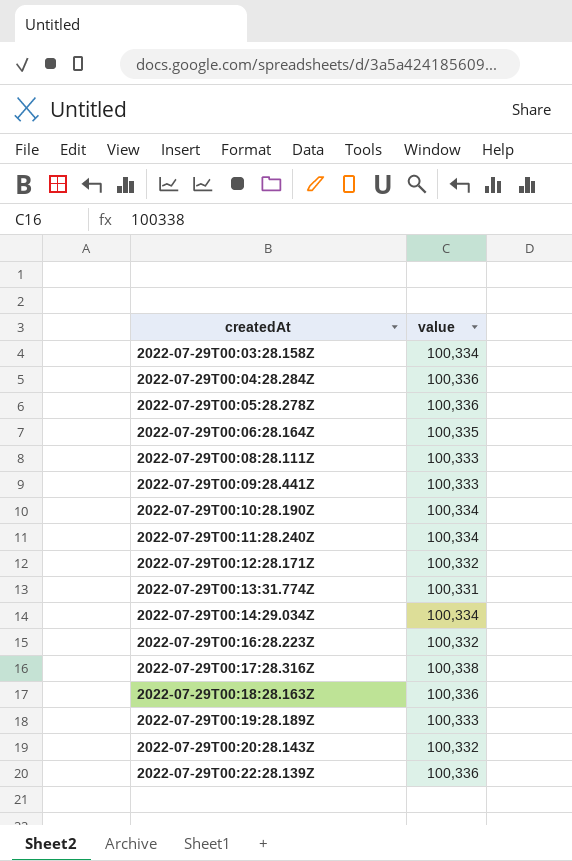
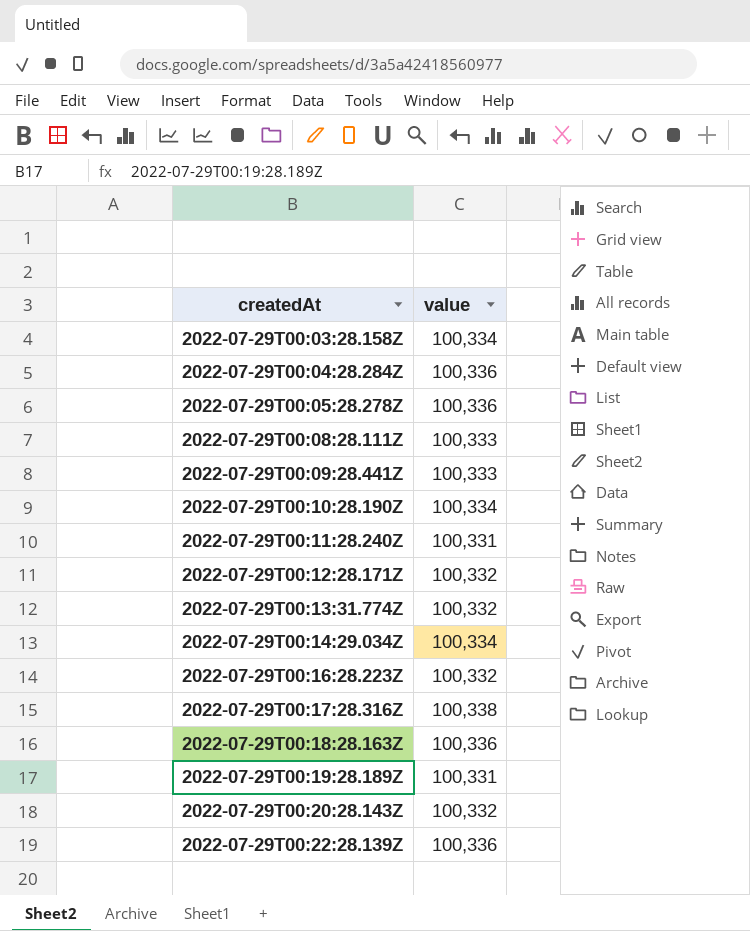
row 2022-07-29T00:06:28.164Z: 100,335 -> none
2022-07-29T00:11:28.240Z | value: 100,334 -> 100,331
2022-07-29T00:13:31.774Z | value: 100,331 -> 100,332
2022-07-29T00:19:28.189Z | value: 100,333 -> 100,331

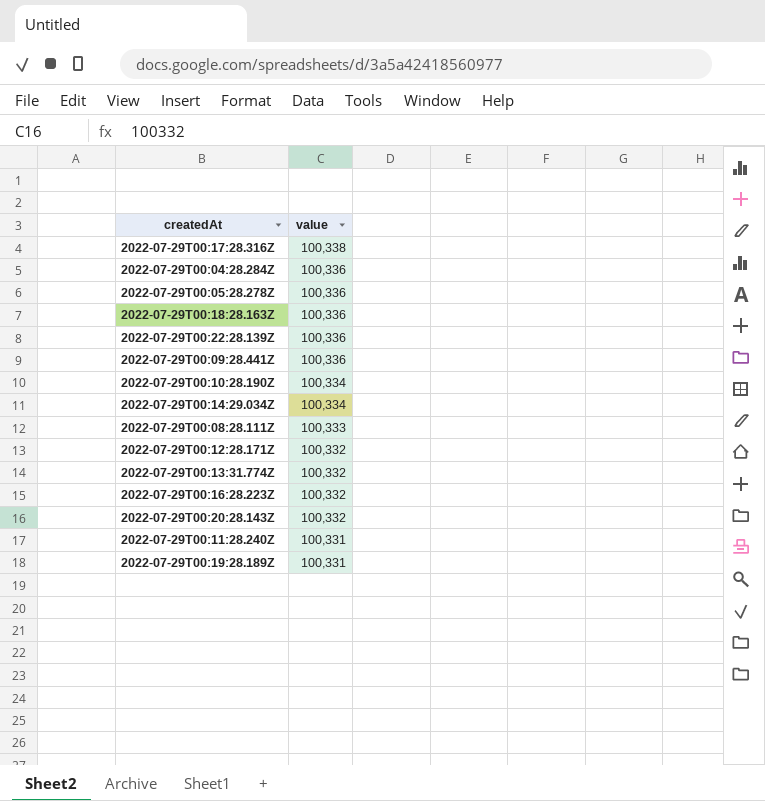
row order: createdAt ascending -> value descending
row 2022-07-29T00:03:28.158Z: 100,334 -> none
2022-07-29T00:09:28.441Z | value: 100,333 -> 100,336

